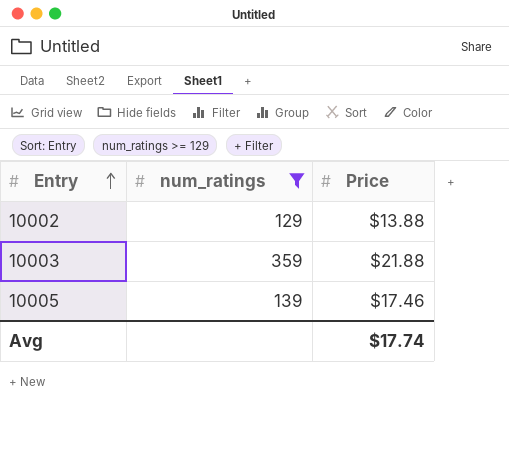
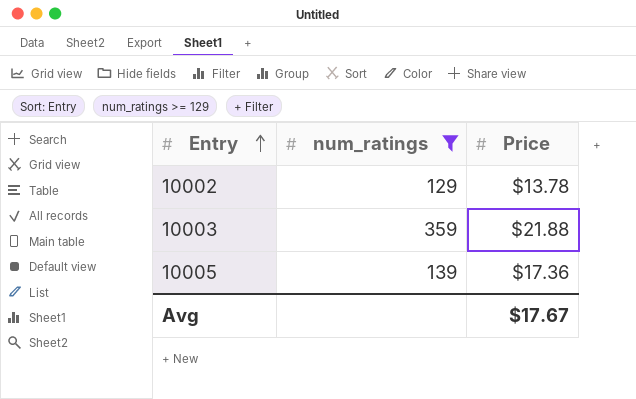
10002 | Price: $13.88 -> $13.78
10005 | Price: $17.46 -> $17.36
Avg | Price: $17.74 -> $17.67

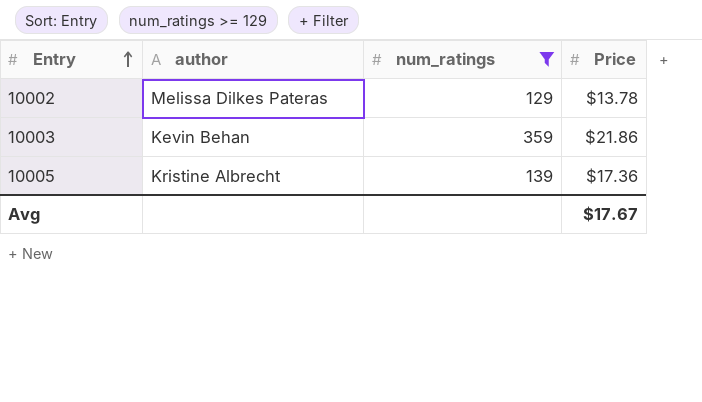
column author | position: none -> 2
10003 | Price: $21.88 -> $21.86

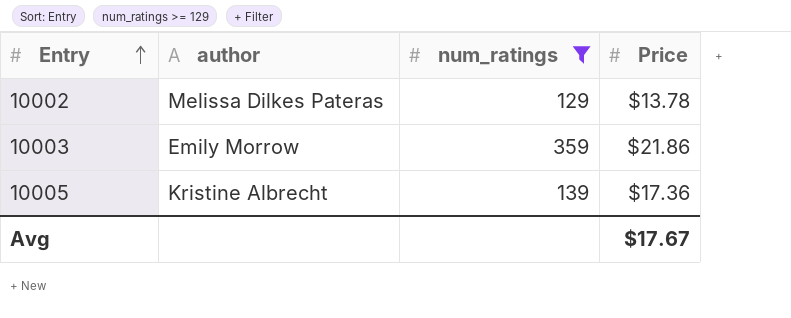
10003 | author: Kevin Behan -> Emily Morrow

